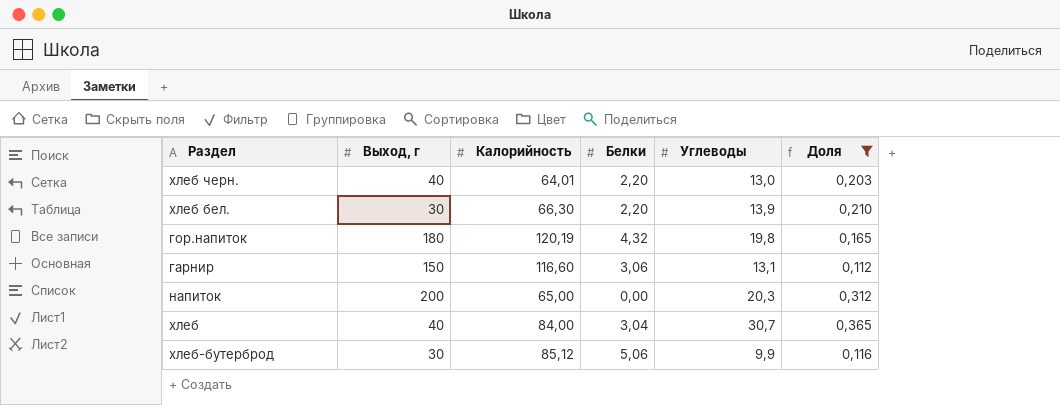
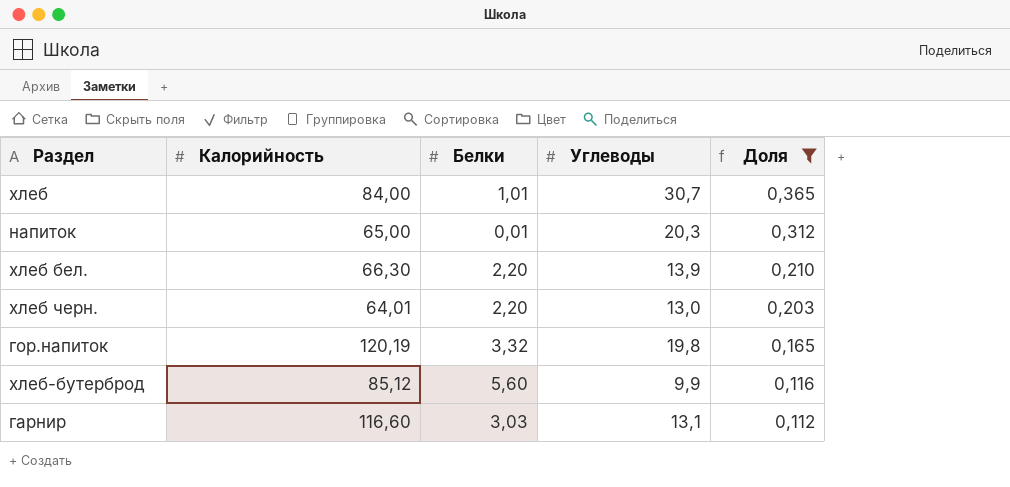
row order: none -> Доля descending
column Выход, г | position: 2 -> none
хлеб | Белки: 3,04 -> 1,01
напиток | Белки: 0,00 -> 0,01
гор.напиток | Белки: 4,32 -> 3,32
хлеб-бутерброд | Белки: 5,06 -> 5,60
гарнир | Белки: 3,06 -> 3,03

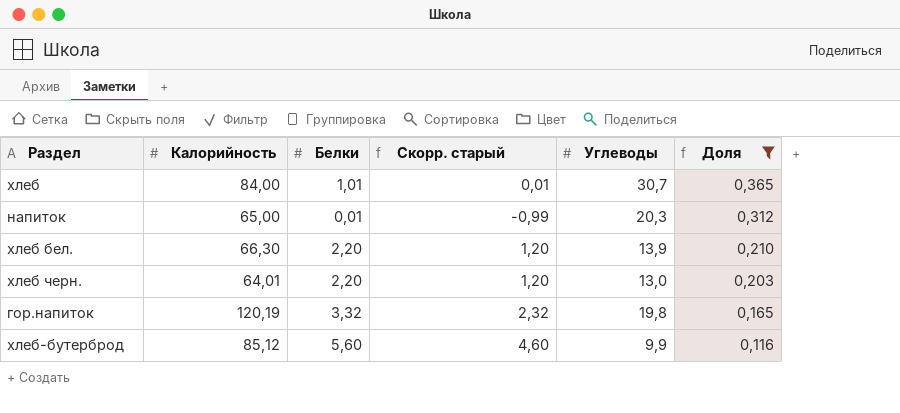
column Скорр. старый | formula: none -> [Белки] - 1
row гарнир: 116,60 | 3,03 | 13,1 | 0,112 -> none

